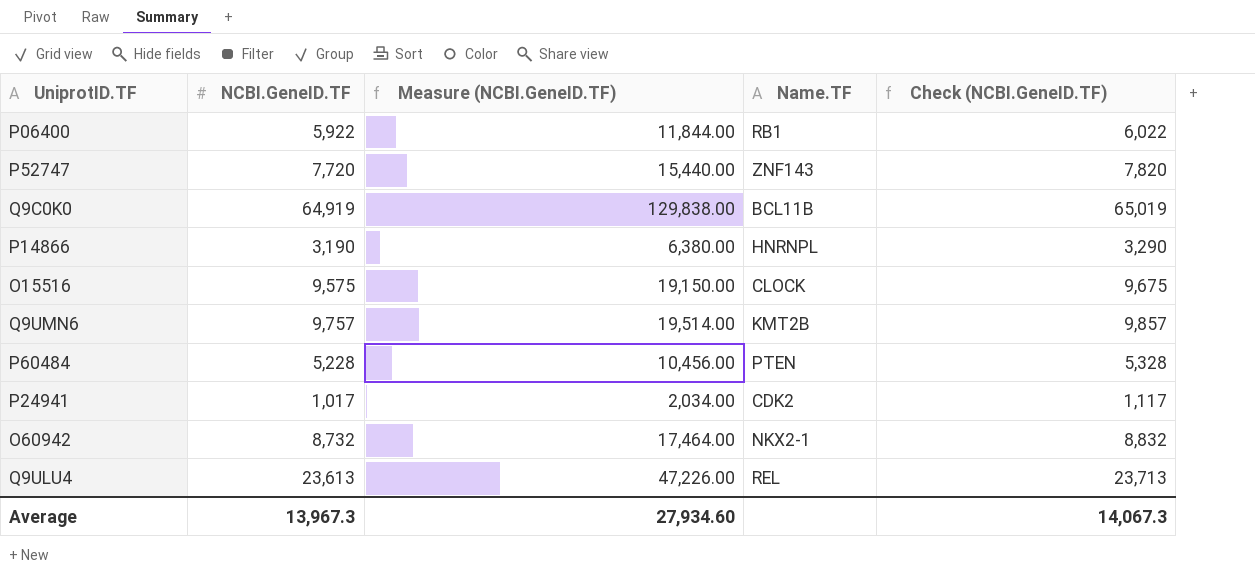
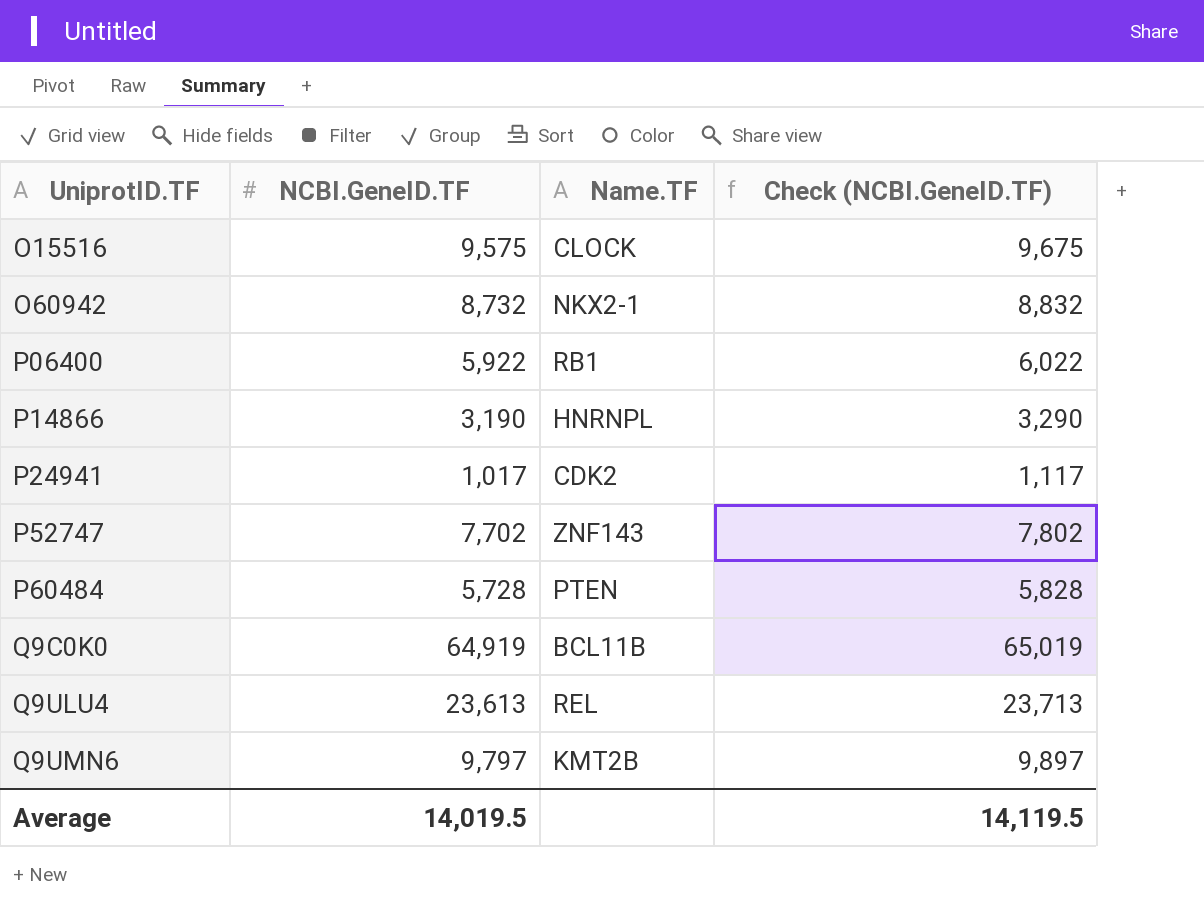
row order: none -> UniprotID.TF ascending
column Measure (NCBI.GeneID.TF) | formula: [NCBI.GeneID.TF] * 2 -> none
P52747 | NCBI.GeneID.TF: 7,720 -> 7,702
P52747 | Check (NCBI.GeneID.TF): 7,820 -> 7,802
P60484 | NCBI.GeneID.TF: 5,228 -> 5,728
P60484 | Check (NCBI.GeneID.TF): 5,328 -> 5,828
Q9UMN6 | NCBI.GeneID.TF: 9,757 -> 9,797
Q9UMN6 | Check (NCBI.GeneID.TF): 9,857 -> 9,897
Average | NCBI.GeneID.TF: 13,967.3 -> 14,019.5
Average | Check (NCBI.GeneID.TF): 14,067.3 -> 14,119.5

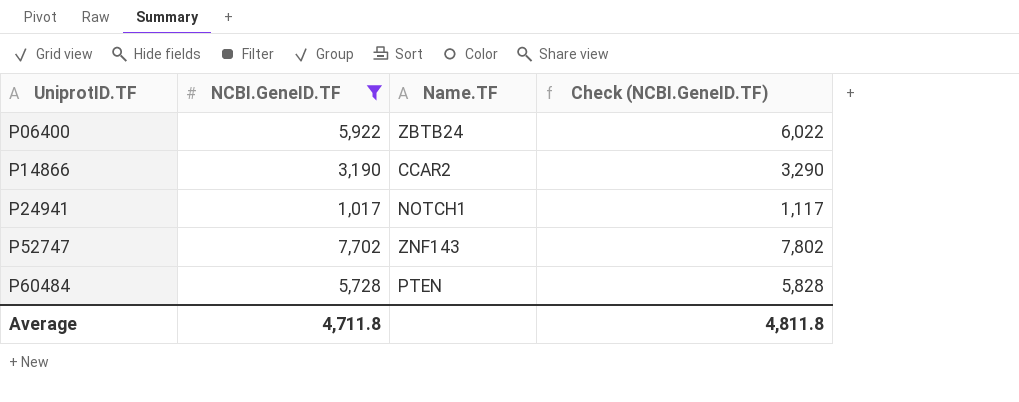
filter: none -> NCBI.GeneID.TF <= 7,702
P06400 | Name.TF: RB1 -> ZBTB24
P14866 | Name.TF: HNRNPL -> CCAR2
P24941 | Name.TF: CDK2 -> NOTCH1
Average | NCBI.GeneID.TF: 14,019.5 -> 4,711.8
Average | Check (NCBI.GeneID.TF): 14,119.5 -> 4,811.8

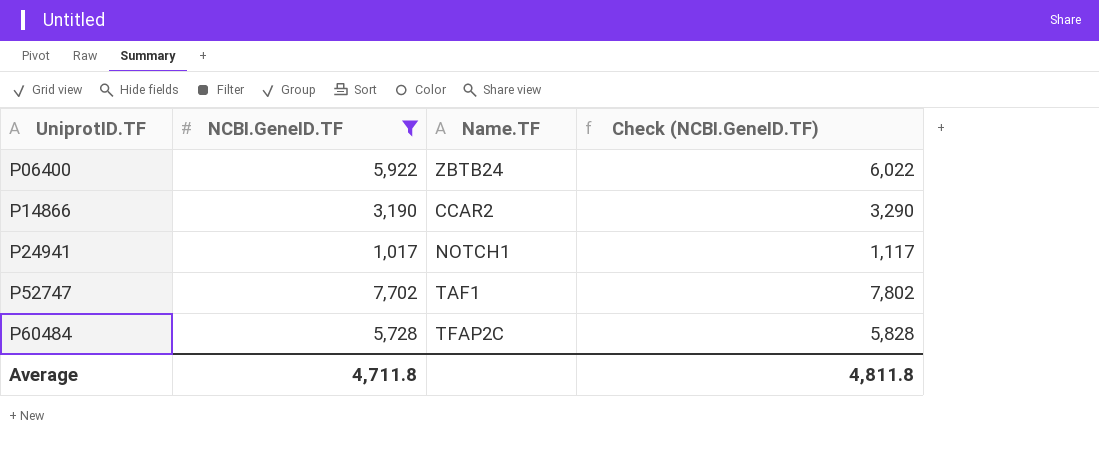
P52747 | Name.TF: ZNF143 -> TAF1
P60484 | Name.TF: PTEN -> TFAP2C

